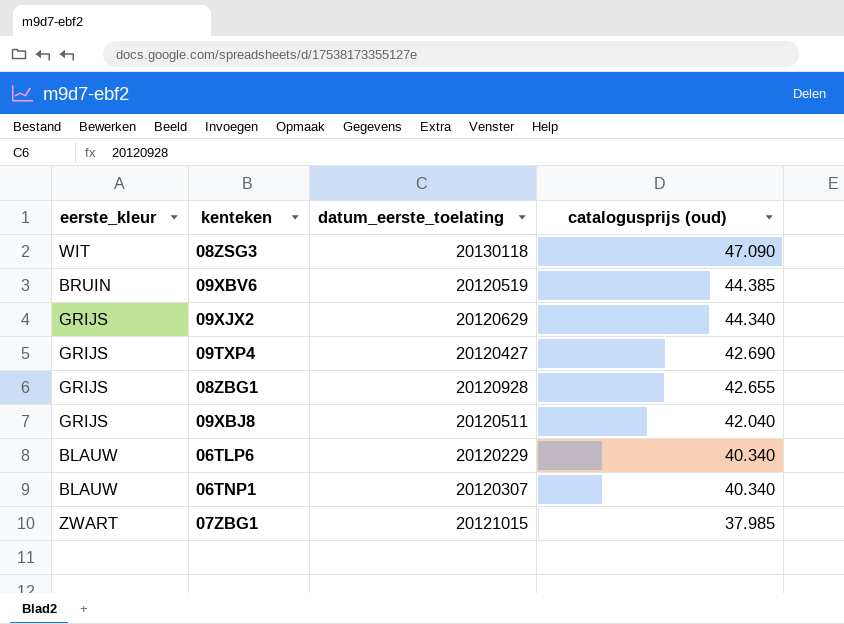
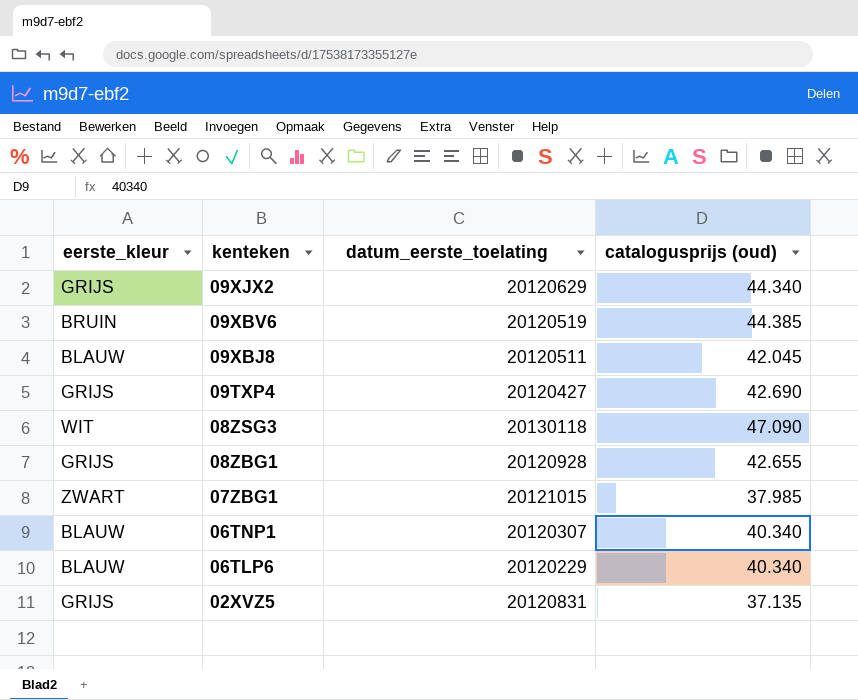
row order: catalogusprijs (oud) descending -> kenteken descending
09XBJ8 | eerste_kleur: GRIJS -> BLAUW
09XBJ8 | catalogusprijs (oud): 42.040 -> 42.045
row 02XVZ5: none -> GRIJS | 20120831 | 37.135

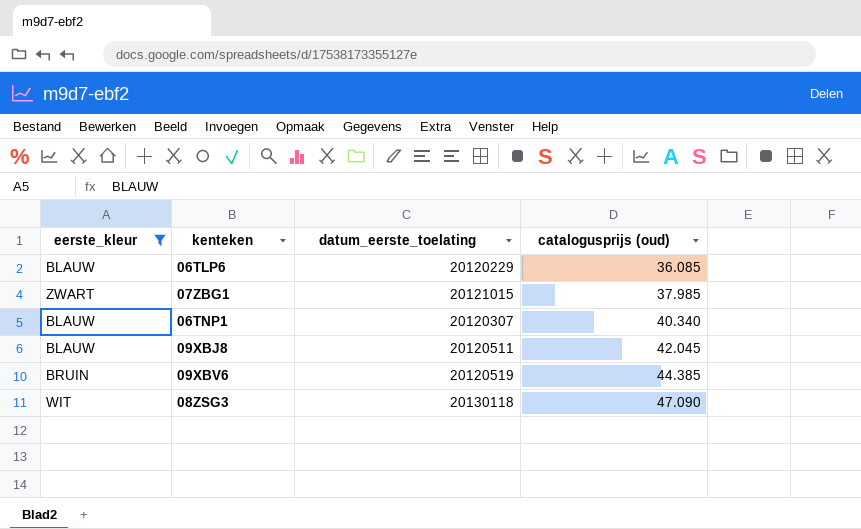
filter: none -> eerste_kleur != GRIJS
row order: kenteken descending -> catalogusprijs (oud) ascending
06TLP6 | catalogusprijs (oud): 40.340 -> 36.085

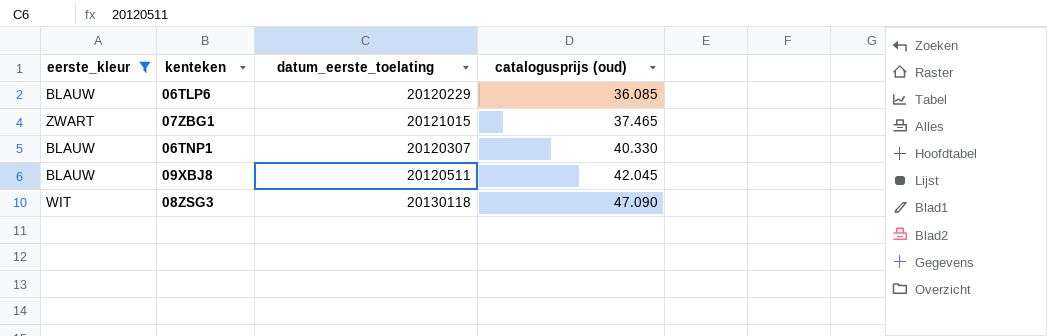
row 09XBV6: BRUIN | 20120519 | 44.385 -> none
07ZBG1 | catalogusprijs (oud): 37.985 -> 37.465
06TNP1 | catalogusprijs (oud): 40.340 -> 40.330

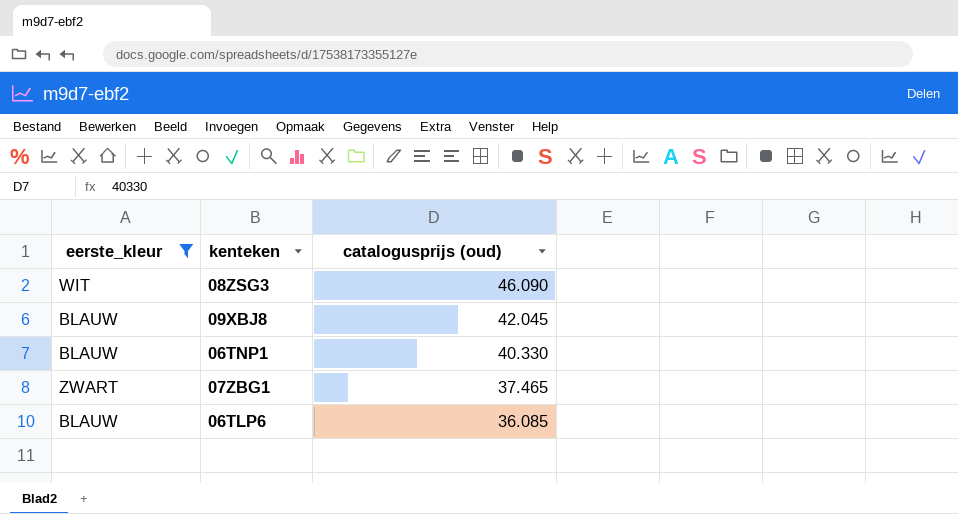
row order: catalogusprijs (oud) ascending -> catalogusprijs (oud) descending
column datum_eerste_toelating | position: 3 -> none
08ZSG3 | catalogusprijs (oud): 47.090 -> 46.090

